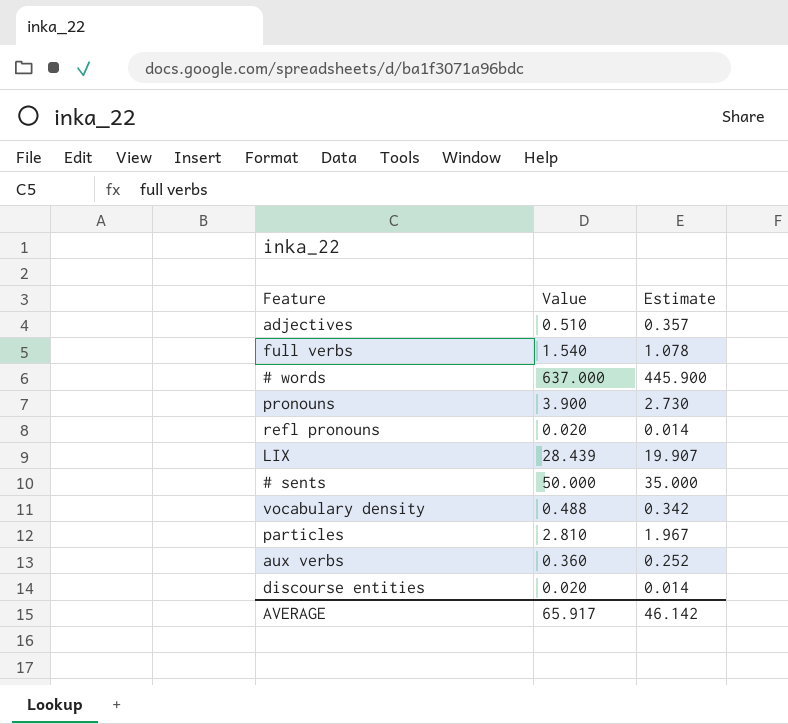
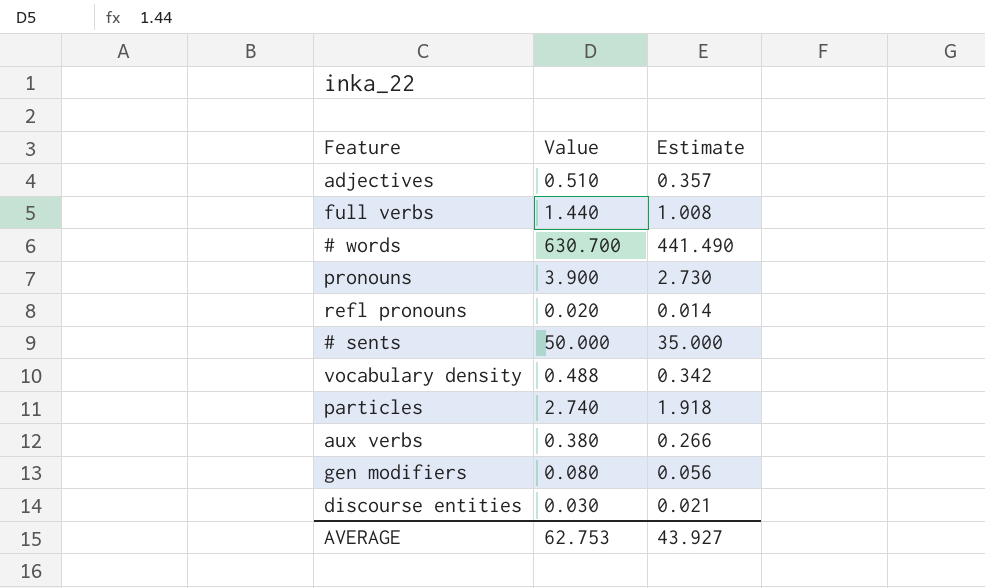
row LIX: 28.439 | 19.907 -> none
full verbs | Value: 1.540 -> 1.440
full verbs | Estimate: 1.078 -> 1.008
# words | Value: 637.000 -> 630.700
# words | Estimate: 445.900 -> 441.490
particles | Value: 2.810 -> 2.740
particles | Estimate: 1.967 -> 1.918
aux verbs | Value: 0.360 -> 0.380
aux verbs | Estimate: 0.252 -> 0.266
row gen modifiers: none -> 0.080 | 0.056
discourse entities | Value: 0.020 -> 0.030
discourse entities | Estimate: 0.014 -> 0.021
AVERAGE | Value: 65.917 -> 62.753
AVERAGE | Estimate: 46.142 -> 43.927

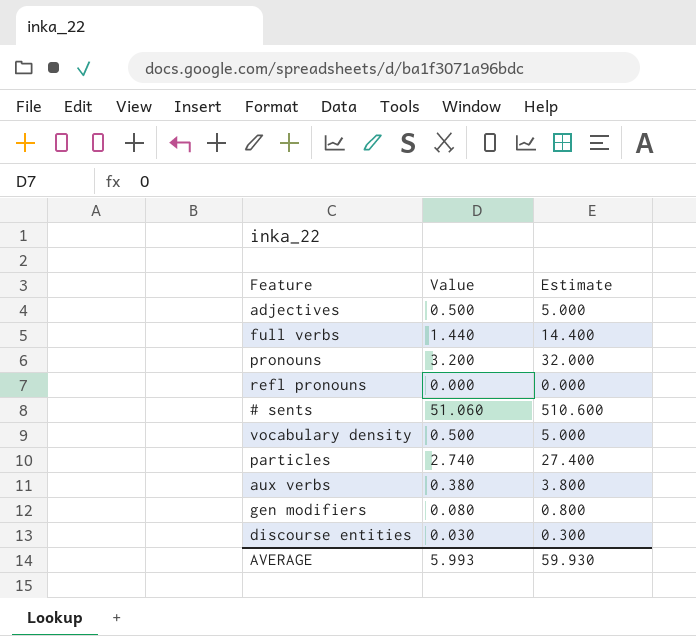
column Estimate | formula: [Value] * 0.7 -> [Value] * 10
row # words: 630.700 | 441.490 -> none
adjectives | Value: 0.510 -> 0.500
pronouns | Value: 3.900 -> 3.200
refl pronouns | Value: 0.020 -> 0.000
# sents | Value: 50.000 -> 51.060
vocabulary density | Value: 0.488 -> 0.500
AVERAGE | Value: 62.753 -> 5.993
AVERAGE | Estimate: 43.927 -> 59.930

